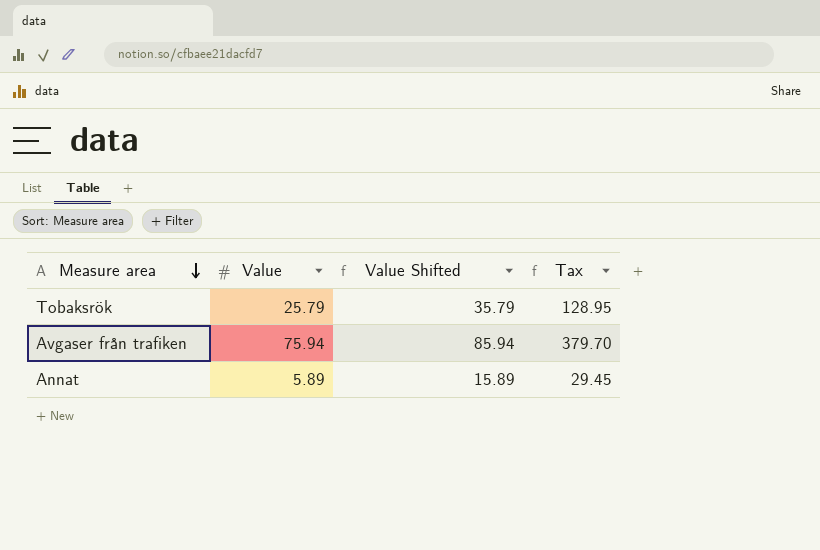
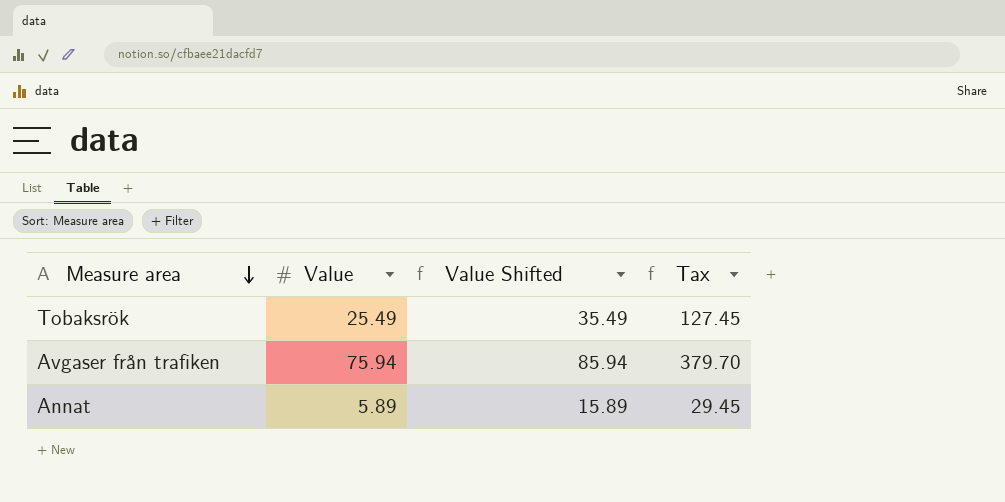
Tobaksrök | Value: 25.79 -> 25.49
Tobaksrök | Value Shifted: 35.79 -> 35.49
Tobaksrök | Tax: 128.95 -> 127.45

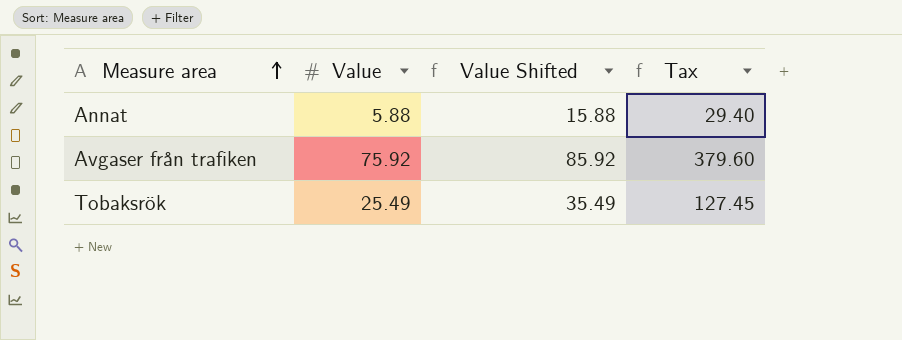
row order: Measure area descending -> Measure area ascending
Annat | Value: 5.89 -> 5.88
Annat | Value Shifted: 15.89 -> 15.88
Annat | Tax: 29.45 -> 29.40
Avgaser från trafiken | Value: 75.94 -> 75.92
Avgaser från trafiken | Value Shifted: 85.94 -> 85.92
Avgaser från trafiken | Tax: 379.70 -> 379.60

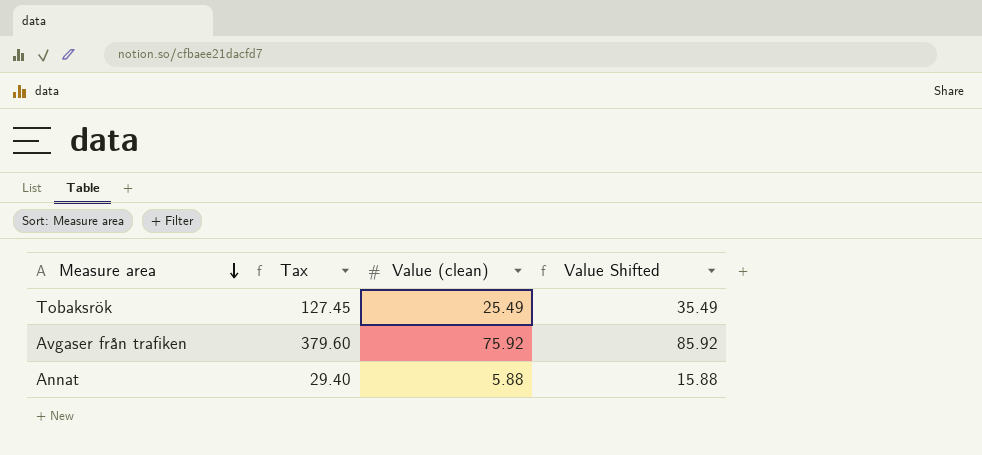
row order: Measure area ascending -> Measure area descending
column Tax | position: 4 -> 2
column name: Value -> Value (clean)

